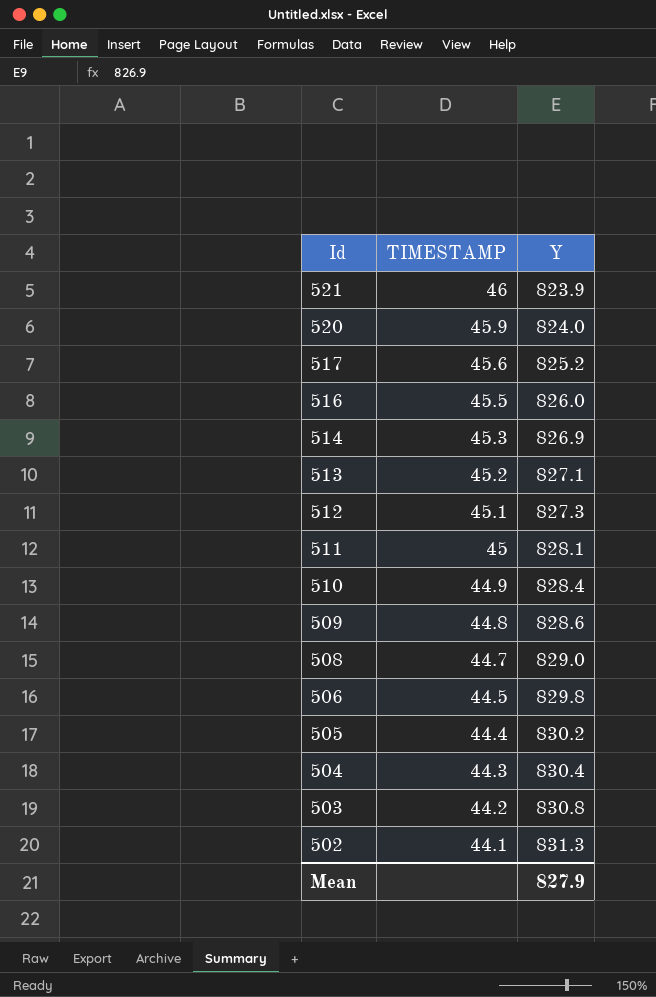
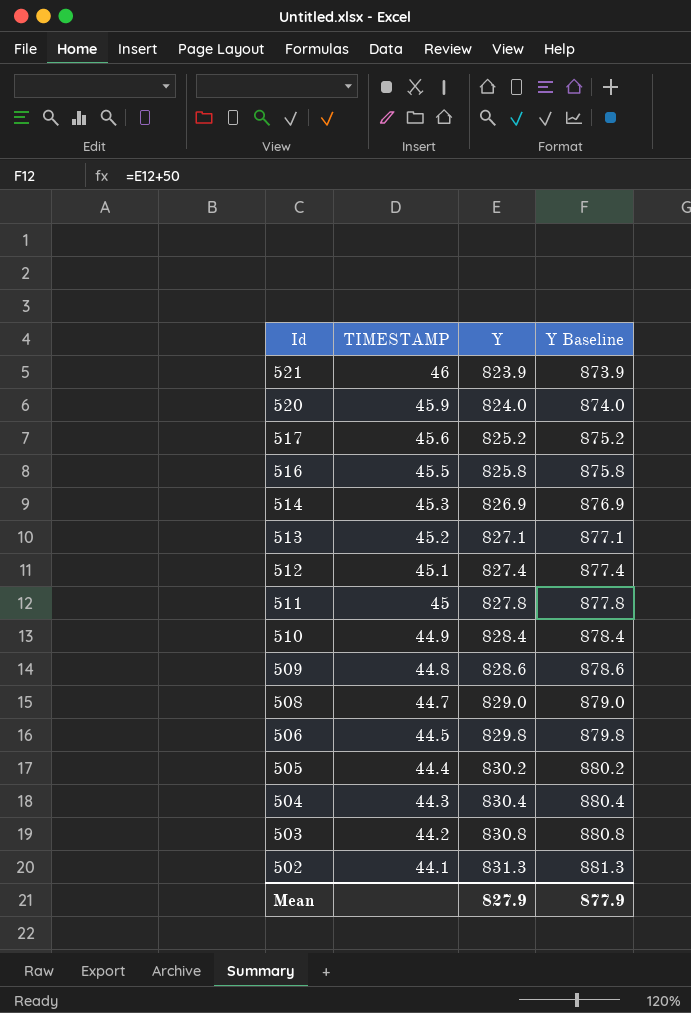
column Y Baseline | formula: none -> [Y] + 50
516 | Y: 826.0 -> 825.8
512 | Y: 827.3 -> 827.4
511 | Y: 828.1 -> 827.8

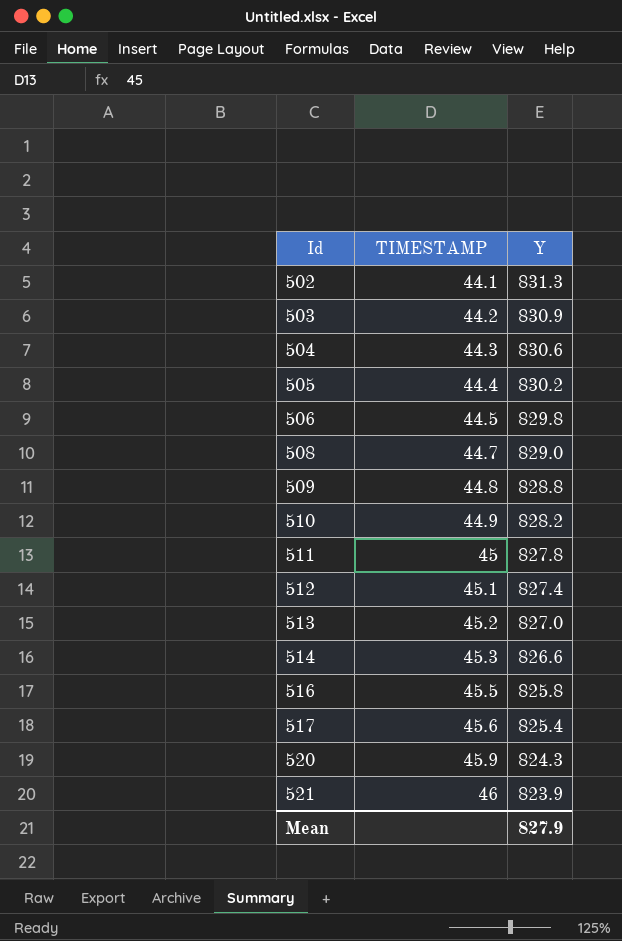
row order: Id descending -> Id ascending
column Y Baseline | formula: [Y] + 50 -> none
503 | Y: 830.8 -> 830.9
504 | Y: 830.4 -> 830.6
509 | Y: 828.6 -> 828.8
510 | Y: 828.4 -> 828.2
513 | Y: 827.1 -> 827.0
514 | Y: 826.9 -> 826.6
517 | Y: 825.2 -> 825.4
520 | Y: 824.0 -> 824.3

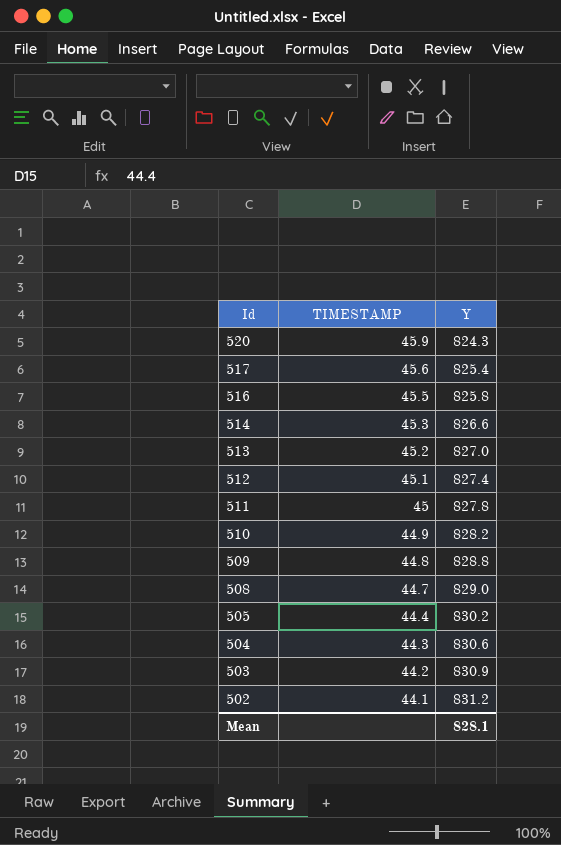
row order: Id ascending -> Id descending
row 506: 44.5 | 829.8 -> none
row 521: 46 | 823.9 -> none
502 | Y: 831.3 -> 831.2
Mean | Y: 827.9 -> 828.1

